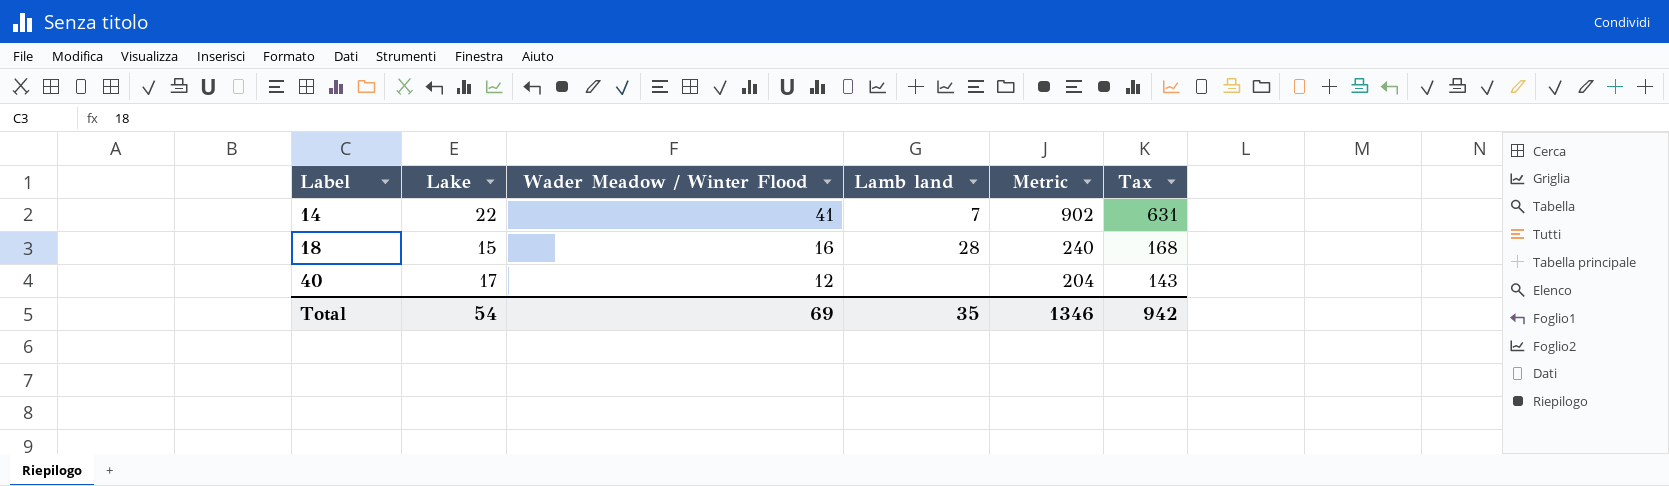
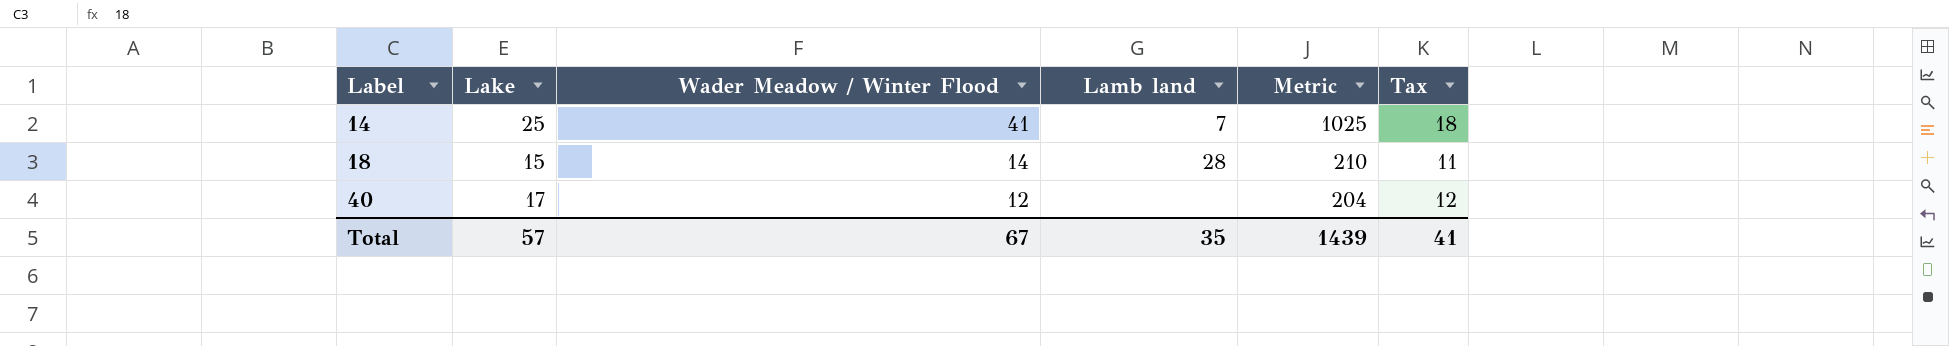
column Tax | formula: [Metric] * 0.7 -> [Lake] * 0.7
14 | Lake: 22 -> 25
14 | Metric: 902 -> 1025
18 | Wader Meadow / Winter Flood: 16 -> 14
18 | Metric: 240 -> 210
Total | Lake: 54 -> 57
Total | Wader Meadow / Winter Flood: 69 -> 67
Total | Metric: 1346 -> 1439
Total | Tax: 942 -> 41

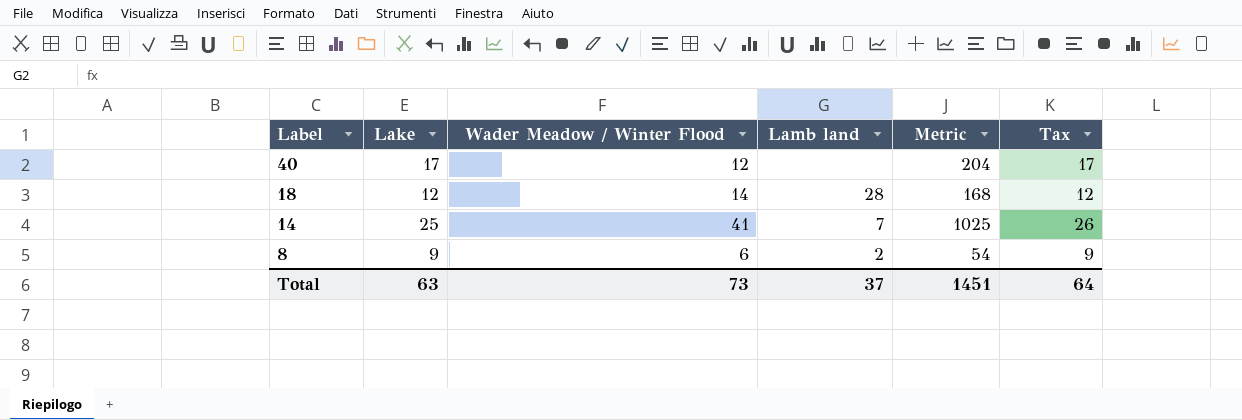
row order: Label ascending -> Label descending
column Tax | formula: [Lake] * 0.7 -> [Lake] * 1.02
18 | Lake: 15 -> 12
18 | Metric: 210 -> 168
row 8: none -> 9 | 6 | 2 | 54 | 9
Total | Lake: 57 -> 63
Total | Wader Meadow / Winter Flood: 67 -> 73
Total | Lamb land: 35 -> 37
Total | Metric: 1439 -> 1451
Total | Tax: 41 -> 64

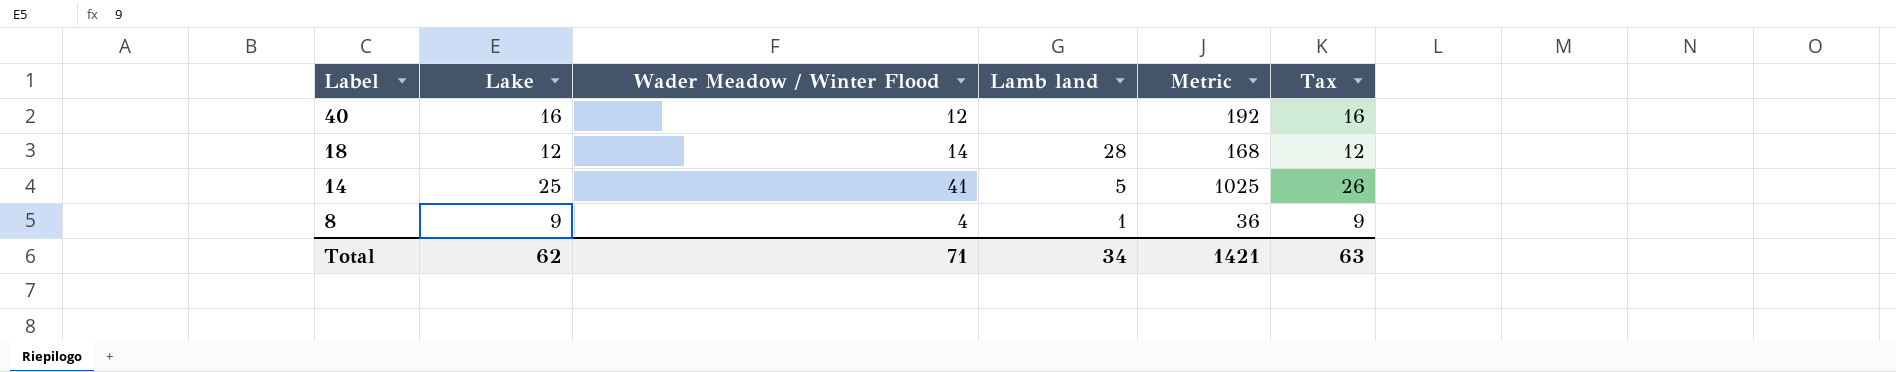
40 | Lake: 17 -> 16
40 | Metric: 204 -> 192
40 | Tax: 17 -> 16
14 | Lamb land: 7 -> 5
8 | Wader Meadow / Winter Flood: 6 -> 4
8 | Lamb land: 2 -> 1
8 | Metric: 54 -> 36
Total | Lake: 63 -> 62
Total | Wader Meadow / Winter Flood: 73 -> 71
Total | Lamb land: 37 -> 34
Total | Metric: 1451 -> 1421
Total | Tax: 64 -> 63

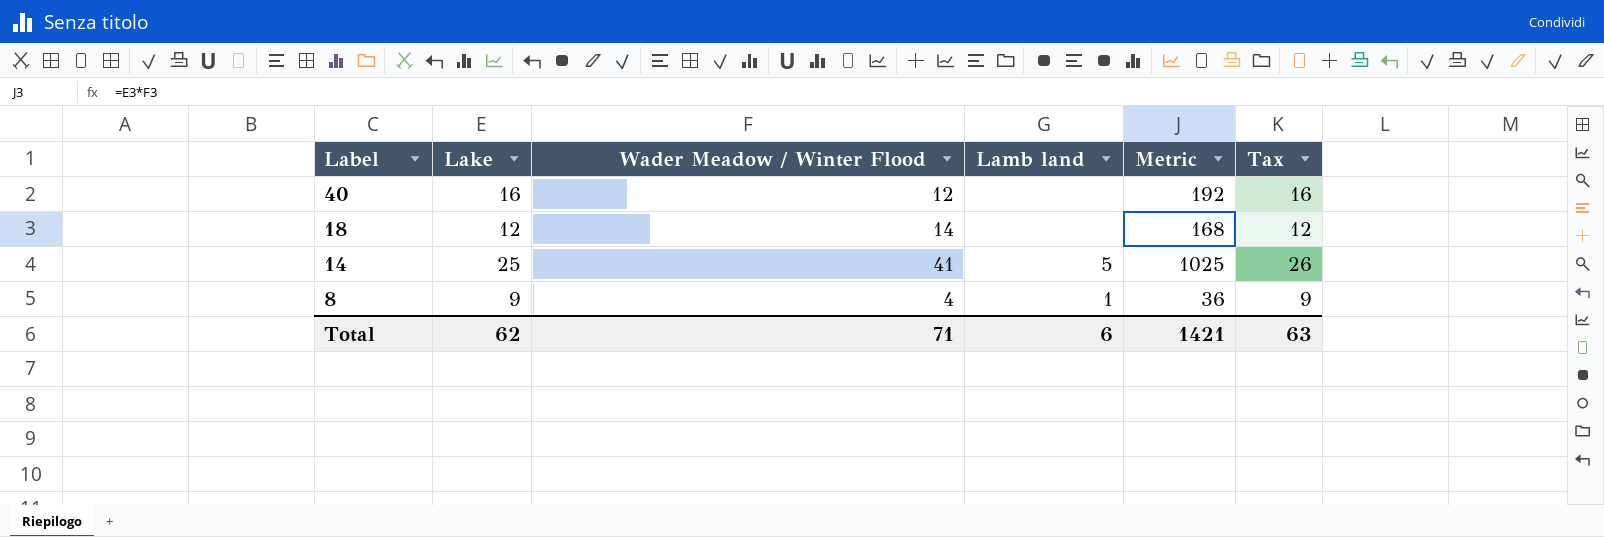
18 | Lamb land: 28 -> none
Total | Lamb land: 34 -> 6

